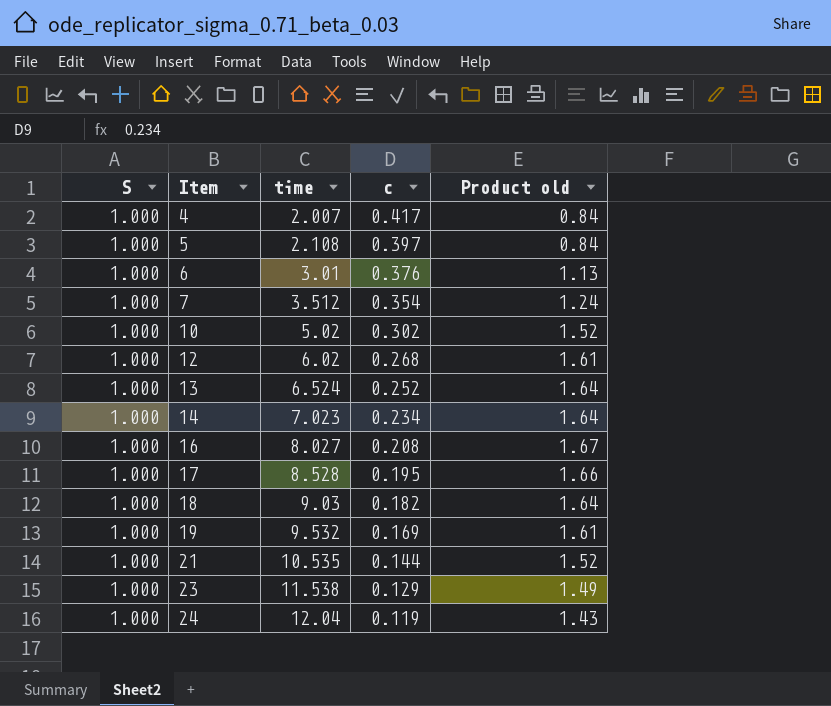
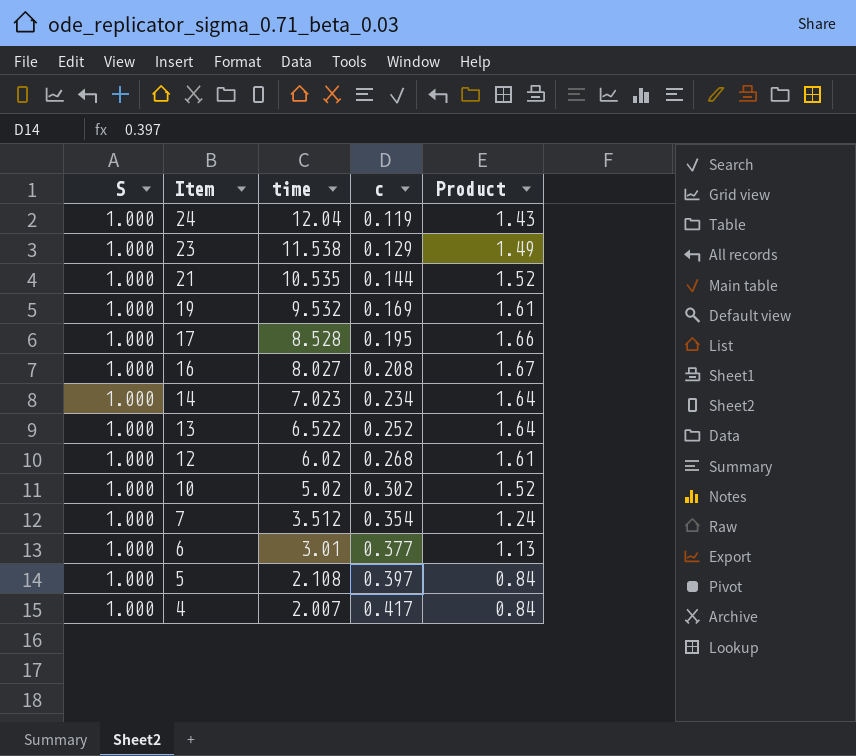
row order: Item ascending -> Item descending
column name: Product old -> Product
row 18: 1.000 | 9.03 | 0.182 | 1.64 -> none
13 | time: 6.524 -> 6.522
6 | c: 0.376 -> 0.377

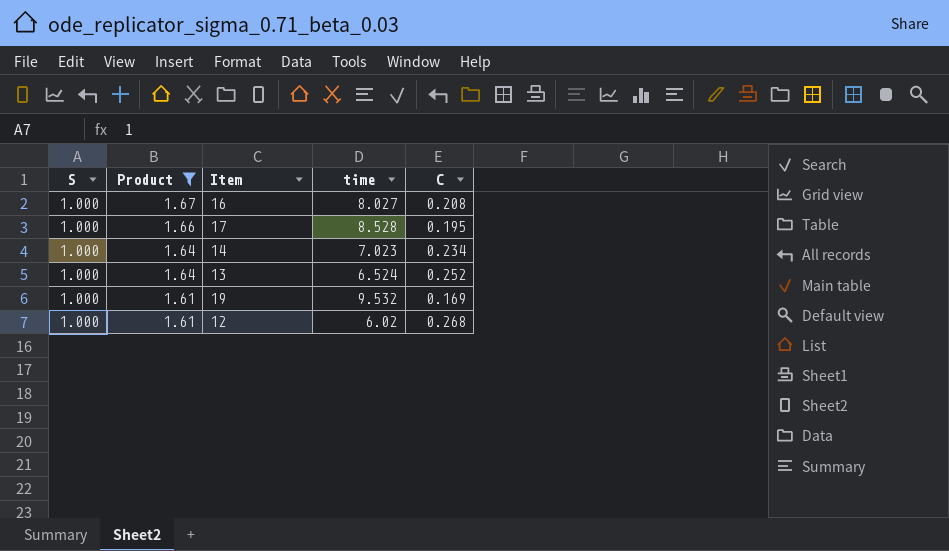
filter: none -> Product >= 1.61
row order: Item descending -> Product descending
column Product | position: 5 -> 2
column name: c -> C
13 | time: 6.522 -> 6.524

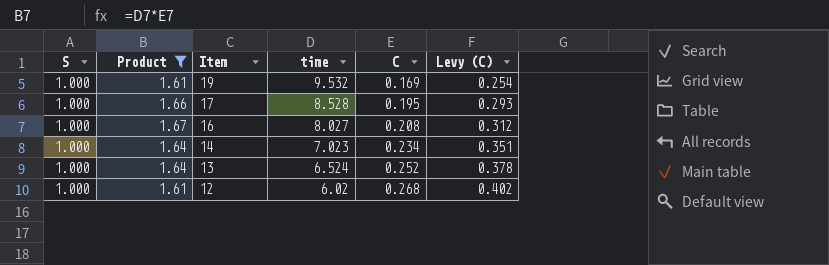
row order: Product descending -> Item descending
column Levy (C) | formula: none -> [C] * 1.5

